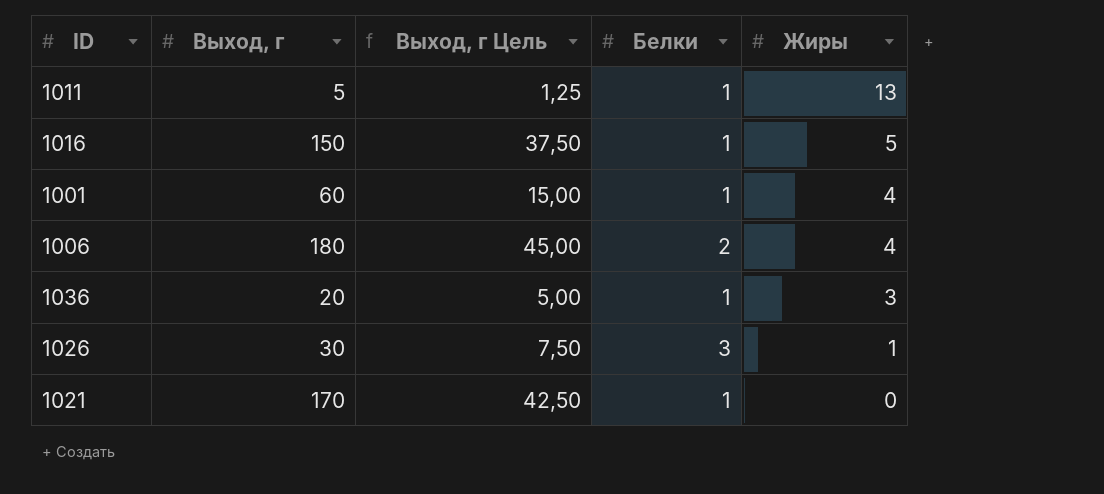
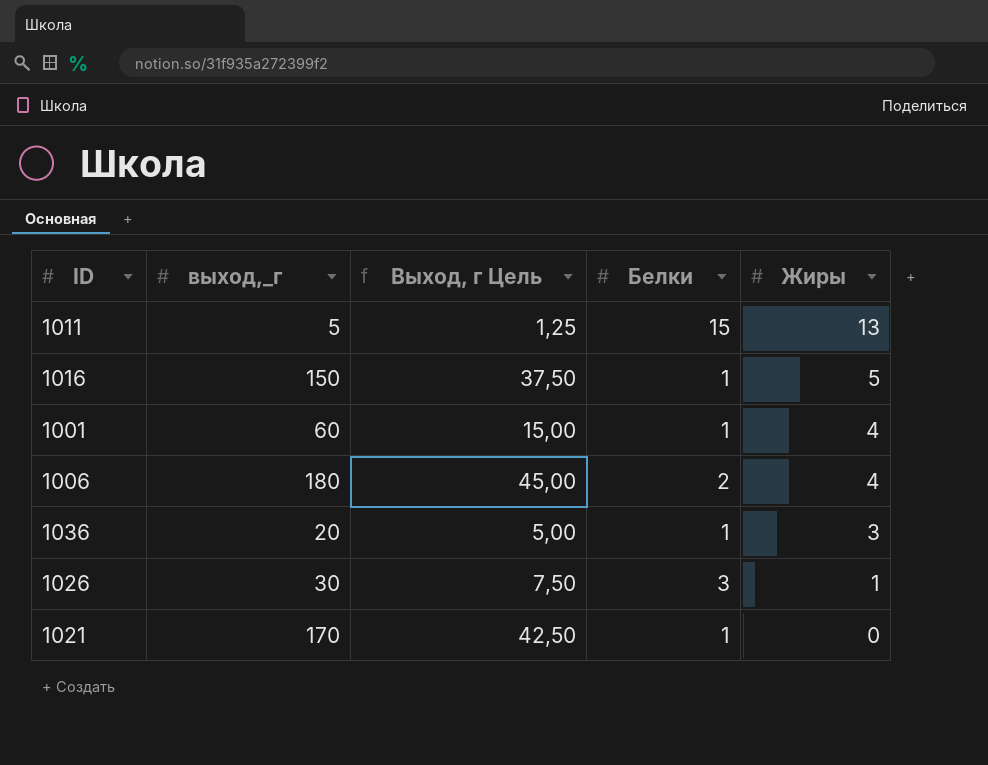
column name: Выход, г -> выход,_г
1011 | Белки: 1 -> 15

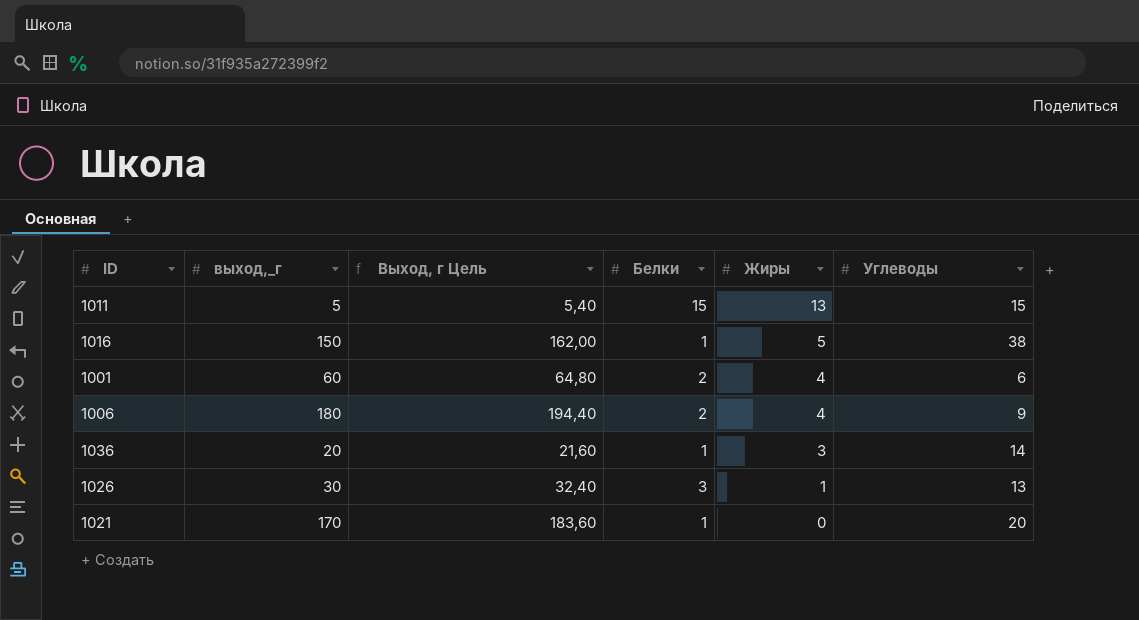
column Выход, г Цель | formula: [выход,_г] * 0,25 -> [выход,_г] * 1,08
column Углеводы | position: none -> 6
1001 | Белки: 1 -> 2

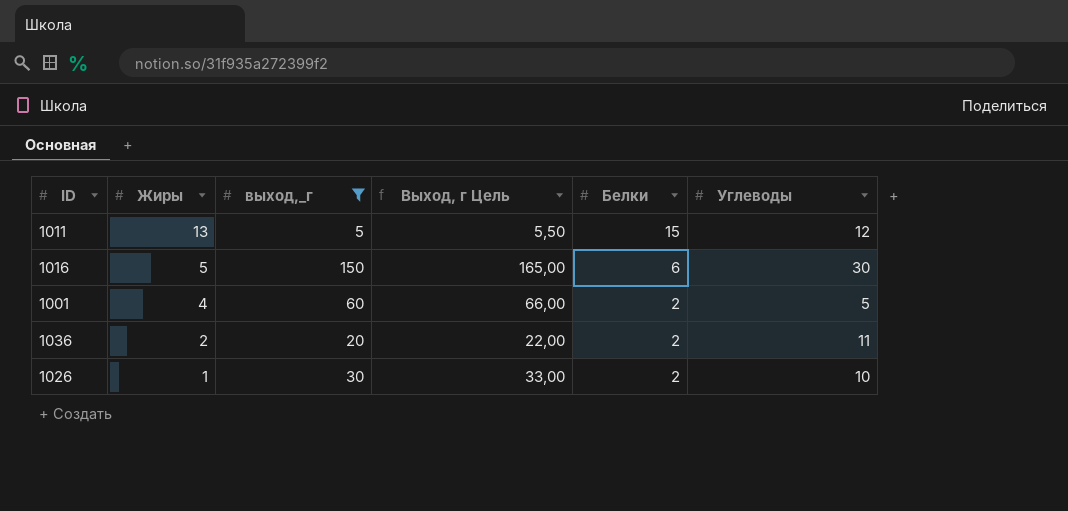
filter: none -> выход,_г <= 150
column Жиры | position: 5 -> 2
column Выход, г Цель | formula: [выход,_г] * 1,08 -> [выход,_г] * 1,1
1011 | Углеводы: 15 -> 12
1016 | Белки: 1 -> 6
1016 | Углеводы: 38 -> 30
1001 | Углеводы: 6 -> 5
1036 | Жиры: 3 -> 2
1036 | Белки: 1 -> 2
1036 | Углеводы: 14 -> 11
1026 | Белки: 3 -> 2
1026 | Углеводы: 13 -> 10

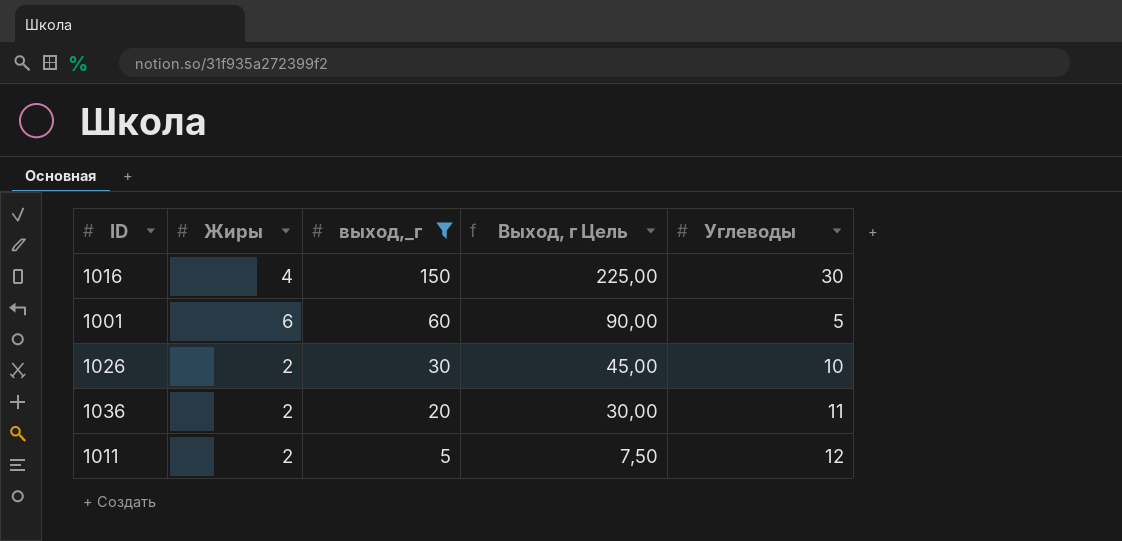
row order: Жиры descending -> выход,_г descending
column Белки | position: 5 -> none
column Выход, г Цель | formula: [выход,_г] * 1,1 -> [выход,_г] * 1,5
1016 | Жиры: 5 -> 4
1001 | Жиры: 4 -> 6
1026 | Жиры: 1 -> 2
1011 | Жиры: 13 -> 2

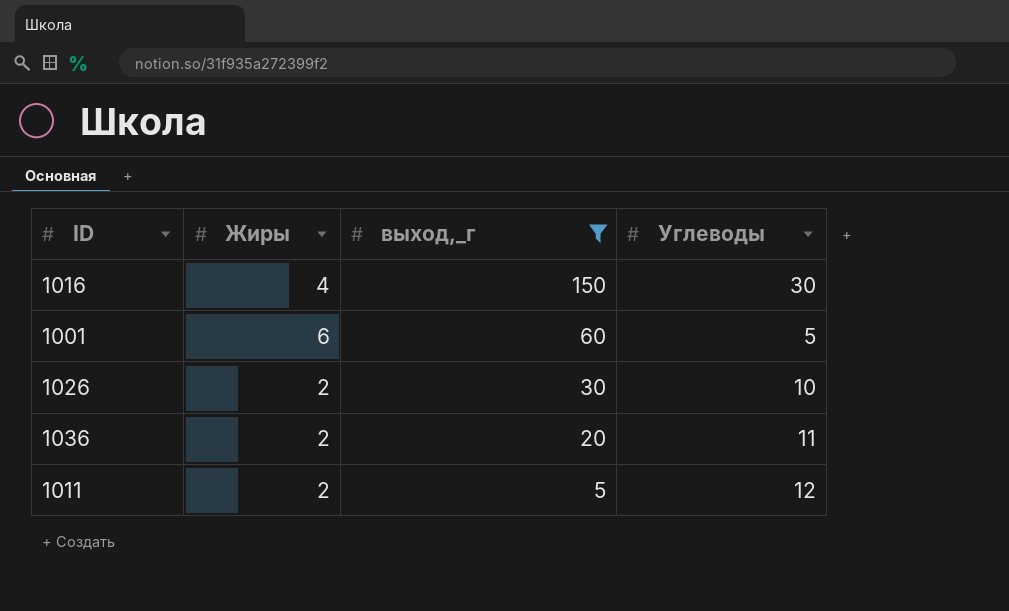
column Выход, г Цель | formula: [выход,_г] * 1,5 -> none

